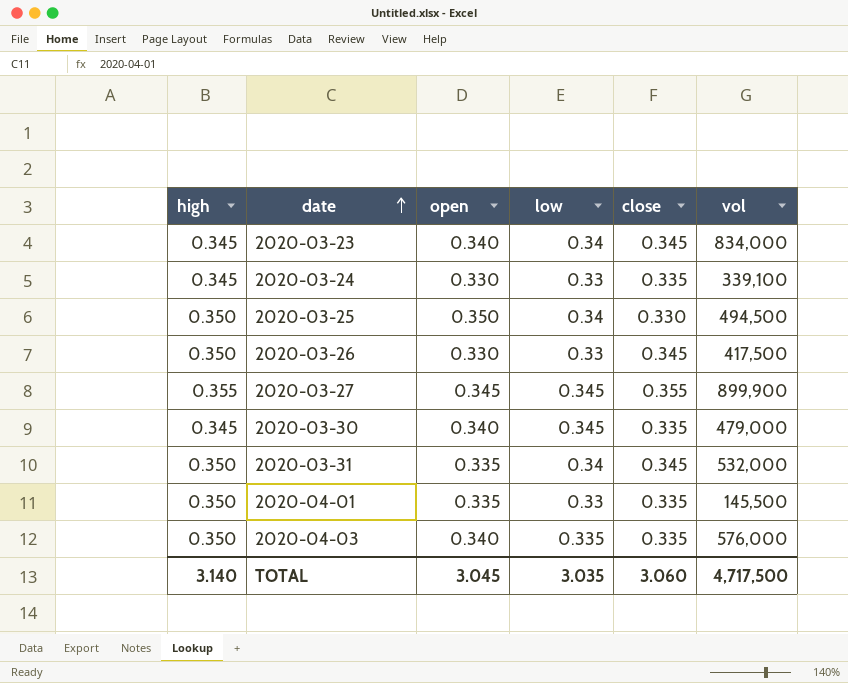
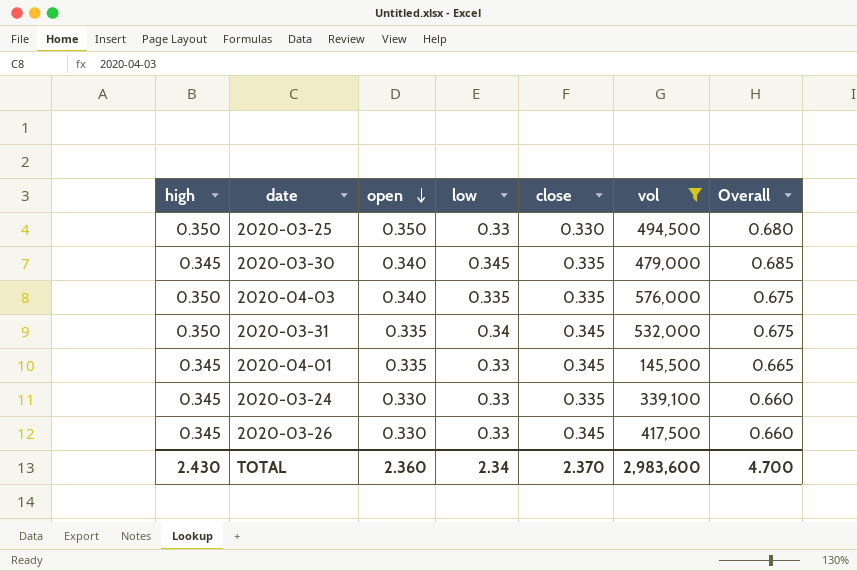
filter: none -> vol <= 576,000
row order: date ascending -> open descending
column Overall | formula: none -> [open] + [low]
2020-03-25 | low: 0.34 -> 0.33
2020-04-01 | high: 0.350 -> 0.345
2020-04-01 | close: 0.335 -> 0.345
2020-03-26 | high: 0.350 -> 0.345
TOTAL | high: 3.140 -> 2.430
TOTAL | open: 3.045 -> 2.360
TOTAL | low: 3.035 -> 2.34
TOTAL | close: 3.060 -> 2.370
TOTAL | vol: 4,717,500 -> 2,983,600

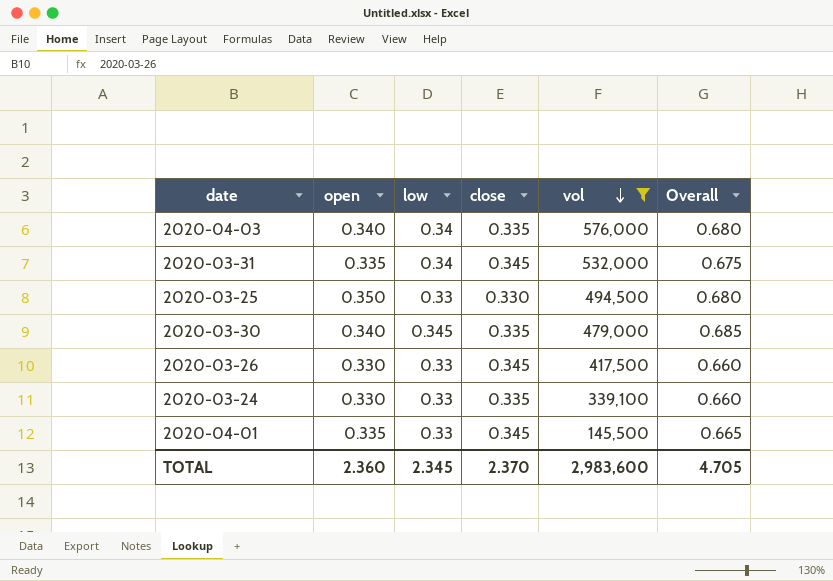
row order: open descending -> vol descending
column high | position: 1 -> none
2020-04-03 | low: 0.335 -> 0.34
2020-04-03 | Overall: 0.675 -> 0.680
TOTAL | low: 2.34 -> 2.345
TOTAL | Overall: 4.700 -> 4.705

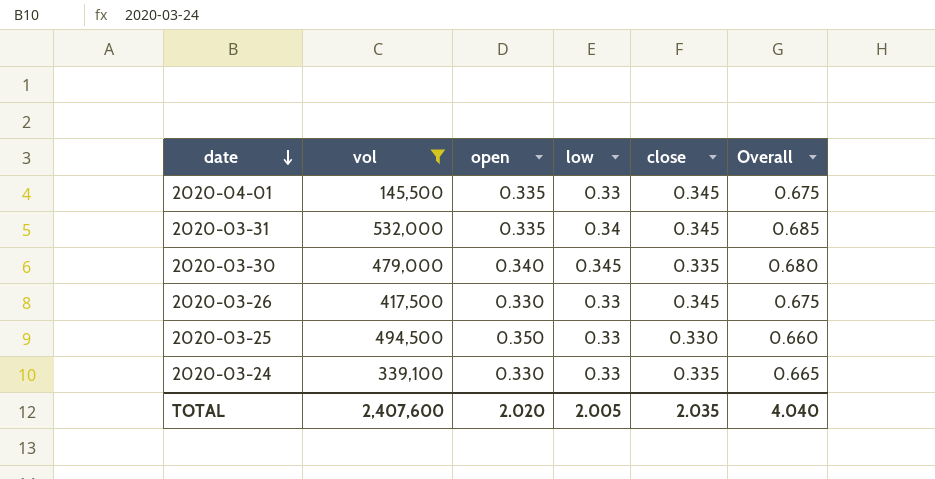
row order: vol descending -> date descending
column vol | position: 5 -> 2
column Overall | formula: [open] + [low] -> [low] + [close]
row 2020-04-03: 0.340 | 0.34 | 0.335 | 576,000 | 0.680 -> none
TOTAL | vol: 2,983,600 -> 2,407,600
TOTAL | open: 2.360 -> 2.020
TOTAL | low: 2.345 -> 2.005
TOTAL | close: 2.370 -> 2.035
TOTAL | Overall: 4.705 -> 4.040

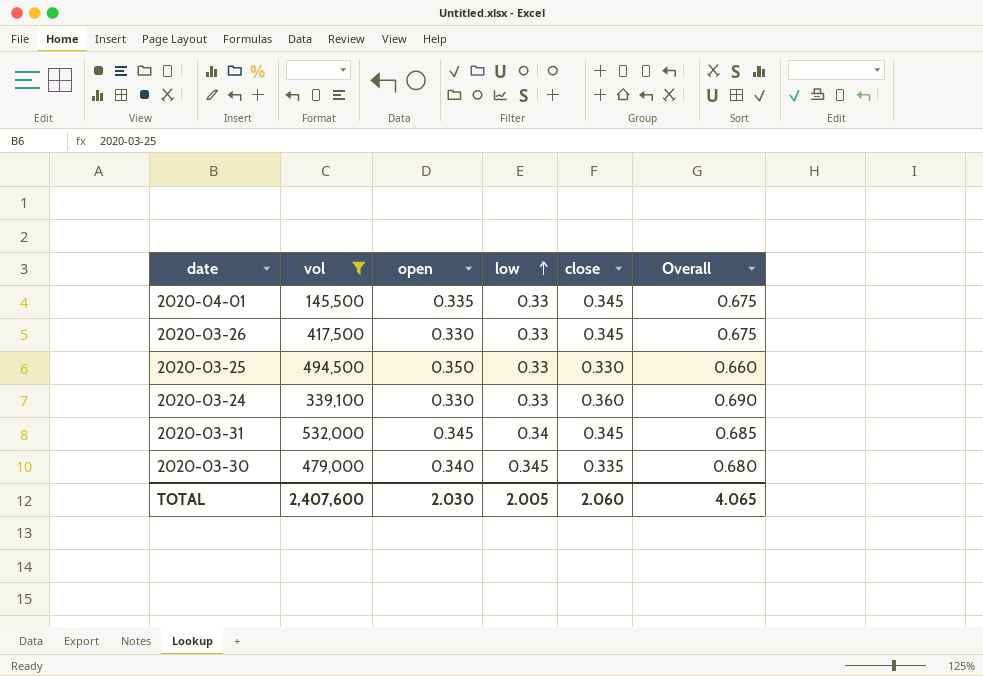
row order: date descending -> low ascending
2020-03-24 | close: 0.335 -> 0.360
2020-03-24 | Overall: 0.665 -> 0.690
2020-03-31 | open: 0.335 -> 0.345
TOTAL | open: 2.020 -> 2.030
TOTAL | close: 2.035 -> 2.060
TOTAL | Overall: 4.040 -> 4.065

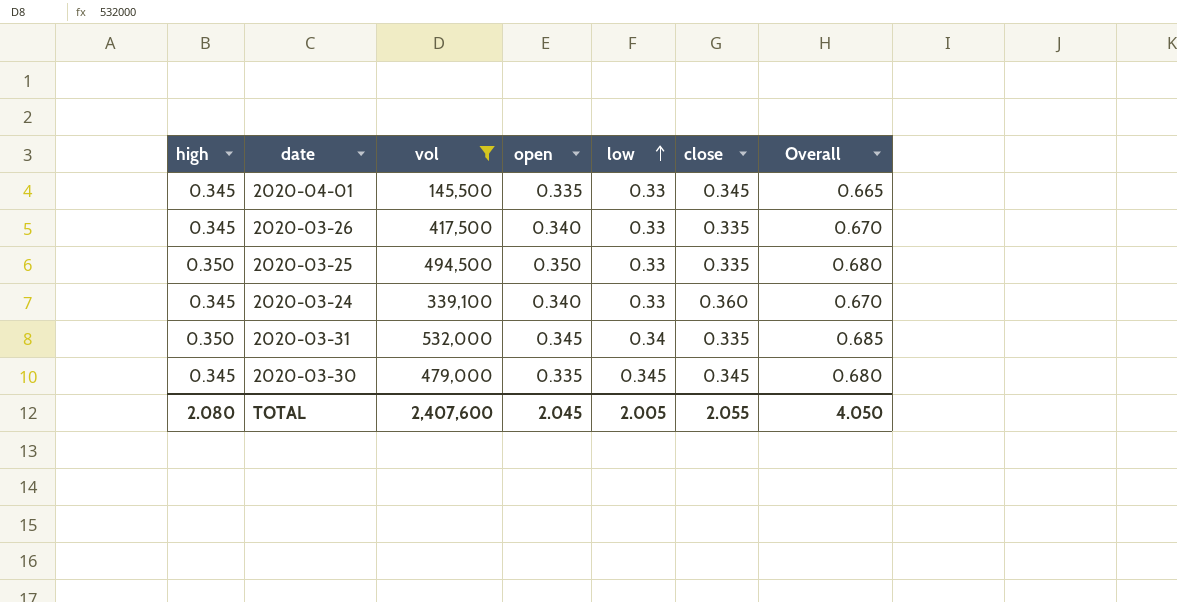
column high | position: none -> 1
column Overall | formula: [low] + [close] -> [open] + [low]
2020-03-26 | open: 0.330 -> 0.340
2020-03-26 | close: 0.345 -> 0.335
2020-03-25 | close: 0.330 -> 0.335
2020-03-24 | open: 0.330 -> 0.340
2020-03-31 | close: 0.345 -> 0.335
2020-03-30 | open: 0.340 -> 0.335
2020-03-30 | close: 0.335 -> 0.345
TOTAL | open: 2.030 -> 2.045
TOTAL | close: 2.060 -> 2.055
TOTAL | Overall: 4.065 -> 4.050

